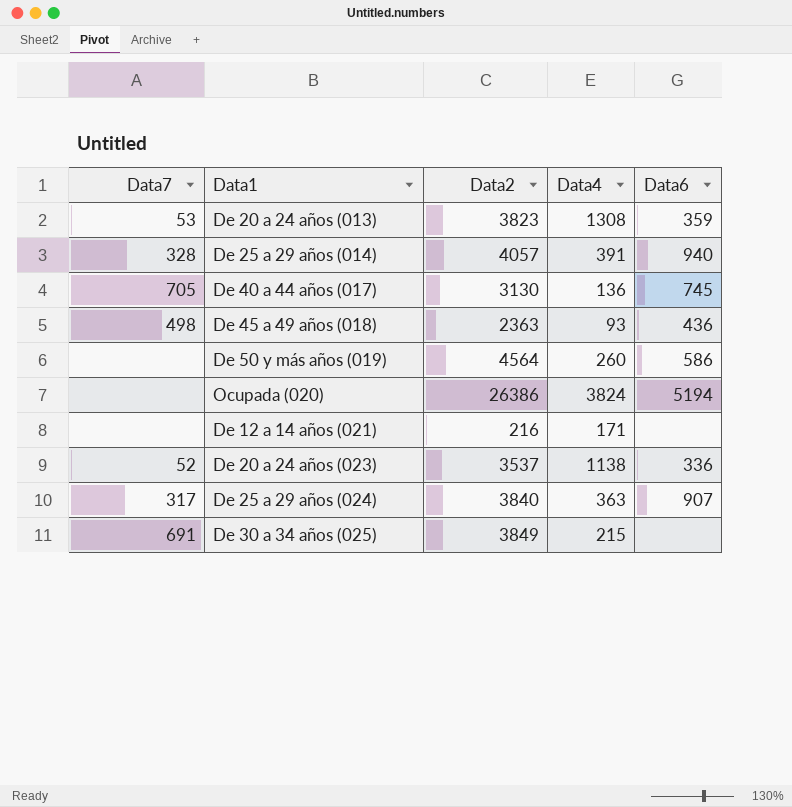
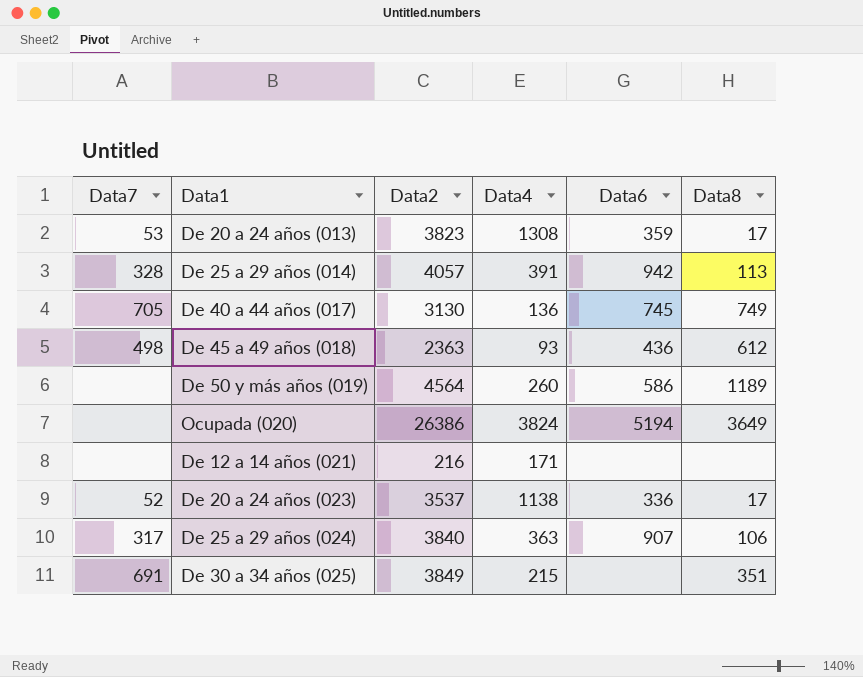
column Data8 | position: none -> 6
De 25 a 29 años (014) | Data6: 940 -> 942

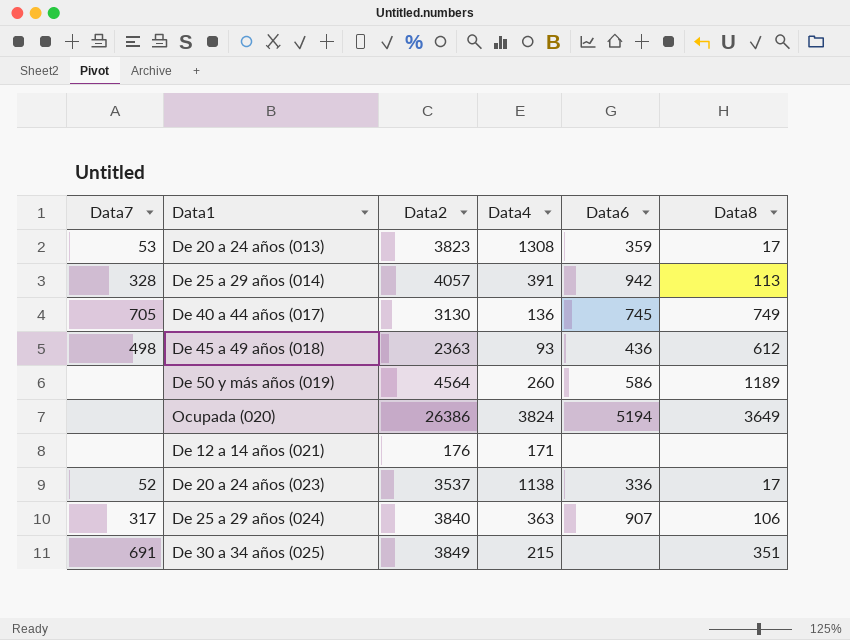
De 12 a 14 años (021) | Data2: 216 -> 176

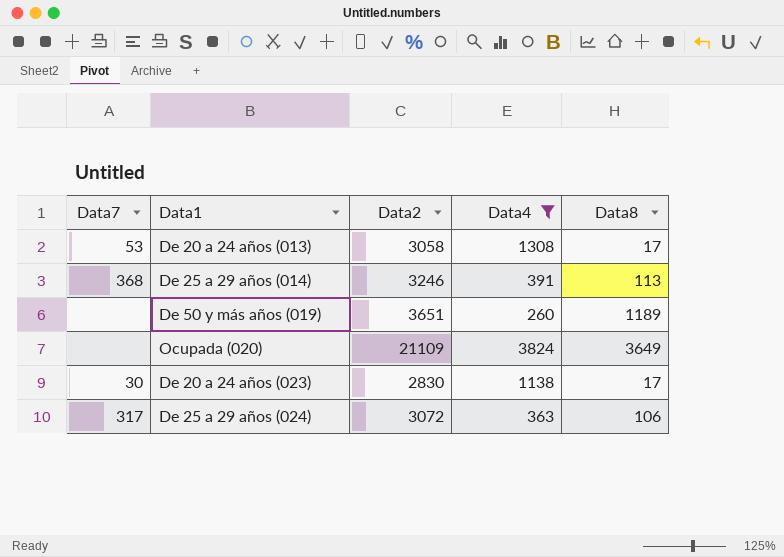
filter: none -> Data4 >= 260
column Data6 | position: 5 -> none
De 20 a 24 años (013) | Data2: 3823 -> 3058
De 25 a 29 años (014) | Data7: 328 -> 368
De 25 a 29 años (014) | Data2: 4057 -> 3246
De 50 y más años (019) | Data2: 4564 -> 3651
Ocupada (020) | Data2: 26386 -> 21109
De 20 a 24 años (023) | Data7: 52 -> 30
De 20 a 24 años (023) | Data2: 3537 -> 2830
De 25 a 29 años (024) | Data2: 3840 -> 3072

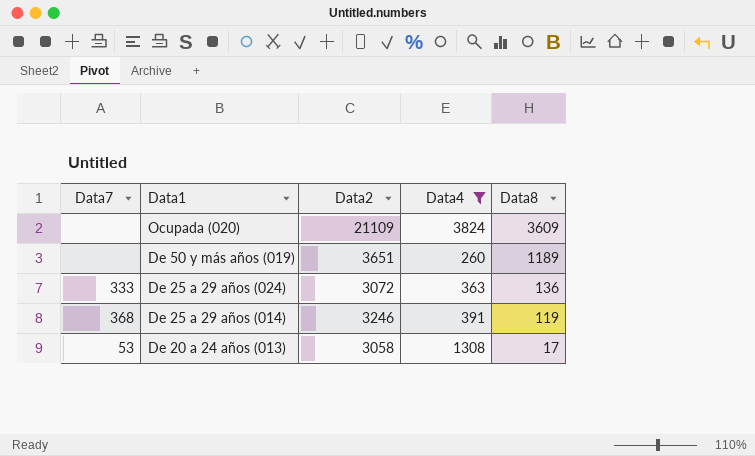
row order: none -> Data1 descending
row De 20 a 24 años (023): 30 | 2830 | 1138 | 17 -> none
Ocupada (020) | Data8: 3649 -> 3609
De 25 a 29 años (024) | Data7: 317 -> 333
De 25 a 29 años (024) | Data8: 106 -> 136
De 25 a 29 años (014) | Data8: 113 -> 119

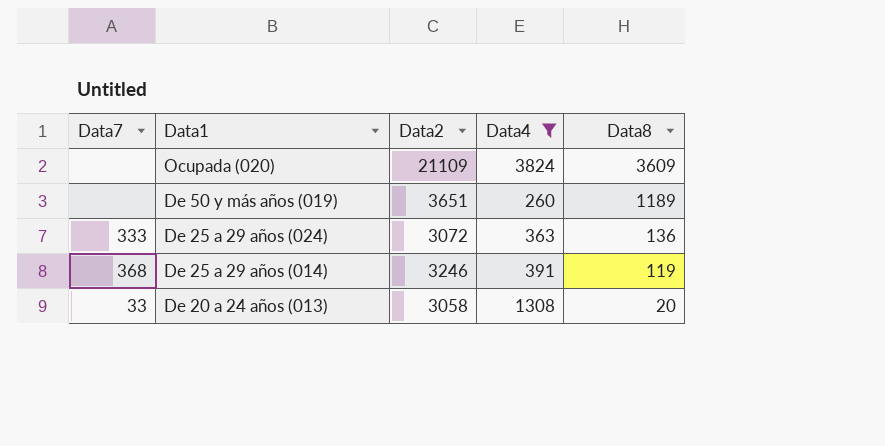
De 20 a 24 años (013) | Data7: 53 -> 33
De 20 a 24 años (013) | Data8: 17 -> 20

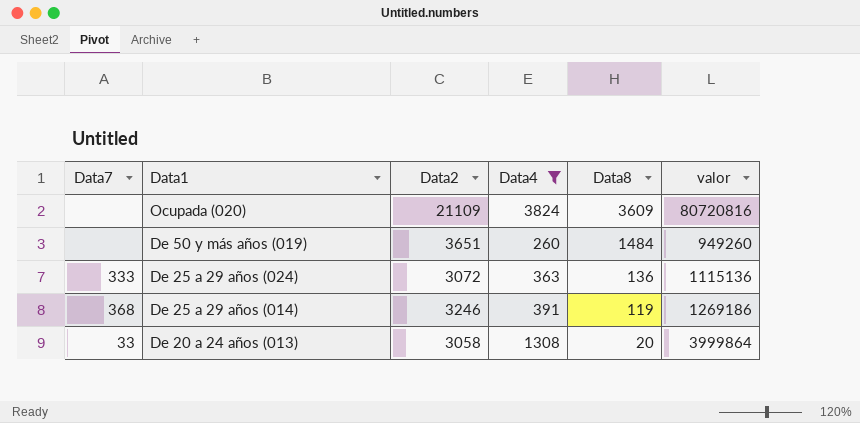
column valor | formula: none -> [Data2] * [Data4]
De 50 y más años (019) | Data8: 1189 -> 1484

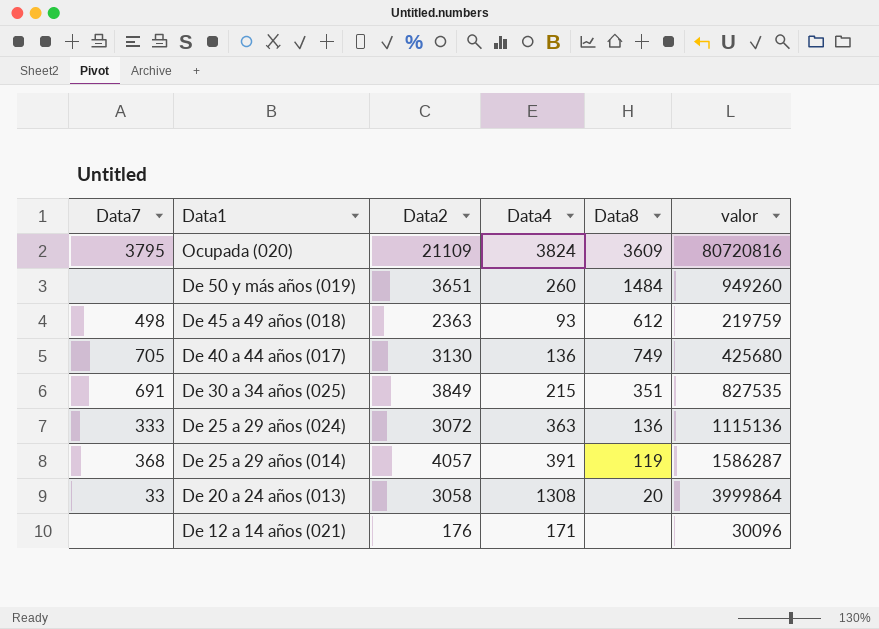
filter: Data4 >= 260 -> none
Ocupada (020) | Data7: none -> 3795
De 25 a 29 años (014) | Data2: 3246 -> 4057
De 25 a 29 años (014) | valor: 1269186 -> 1586287

